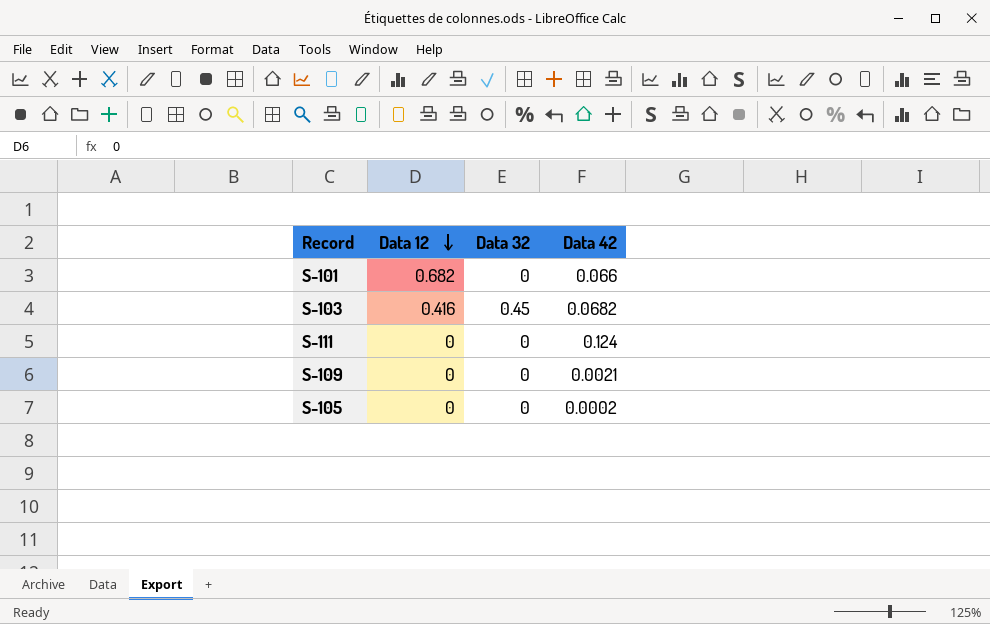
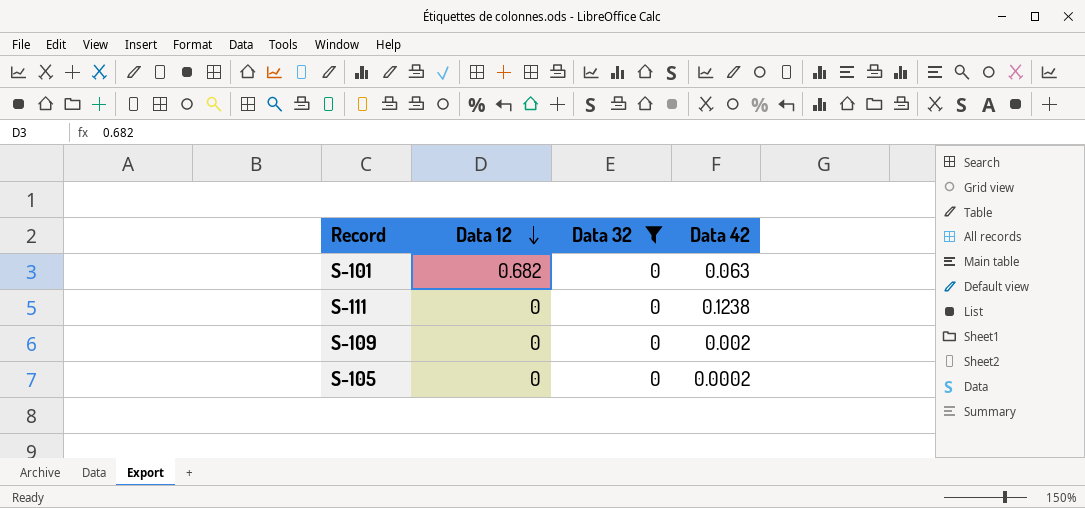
filter: none -> Data 32 = 0
S-101 | Data 42: 0.066 -> 0.063
S-111 | Data 42: 0.124 -> 0.1238
S-109 | Data 42: 0.0021 -> 0.002

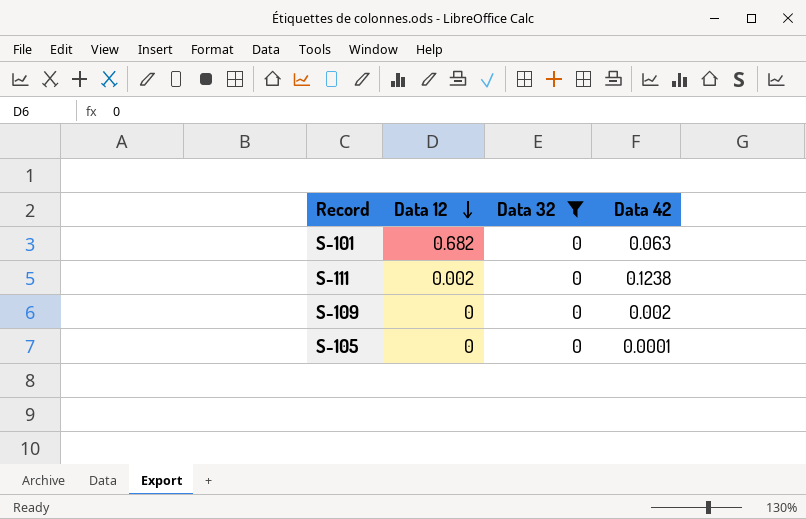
S-111 | Data 12: 0 -> 0.002
S-105 | Data 42: 0.0002 -> 0.0001

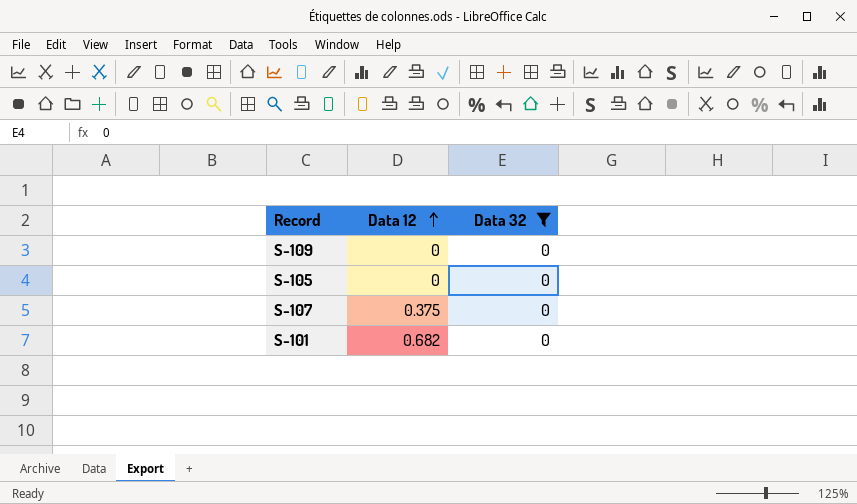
row order: Data 12 descending -> Data 12 ascending
column Data 42 | position: 4 -> none
row S-111: 0.002 | 0 | 0.1238 -> none
row S-107: none -> 0.375 | 0

